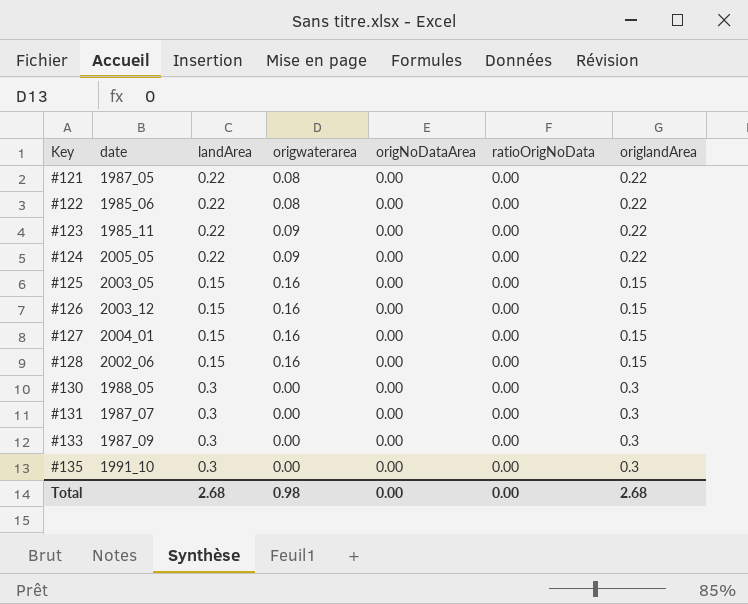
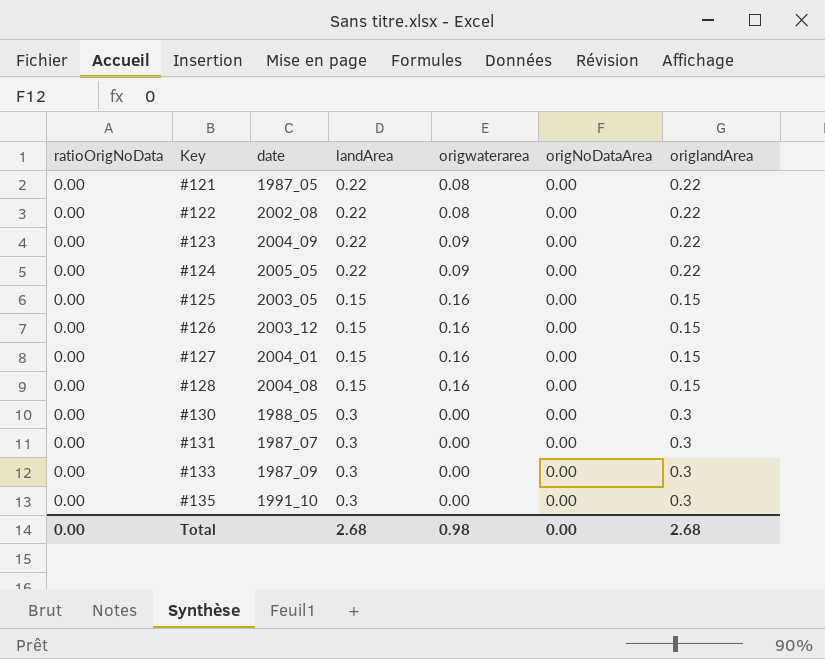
column ratioOrigNoData | position: 6 -> 1
#122 | date: 1985_06 -> 2002_08
#123 | date: 1985_11 -> 2004_09
#128 | date: 2002_06 -> 2004_08

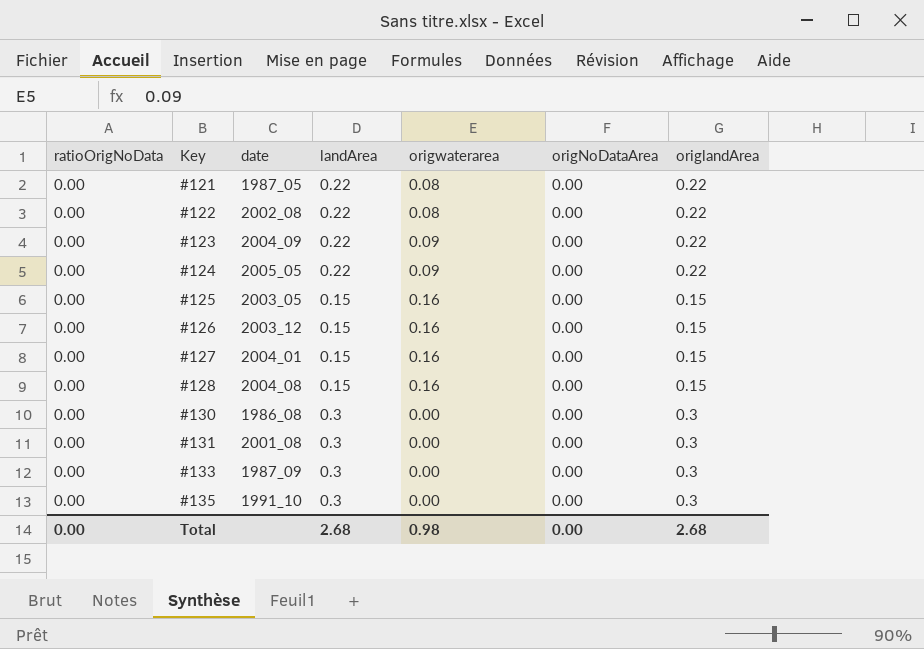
#130 | date: 1988_05 -> 1986_08
#131 | date: 1987_07 -> 2001_08

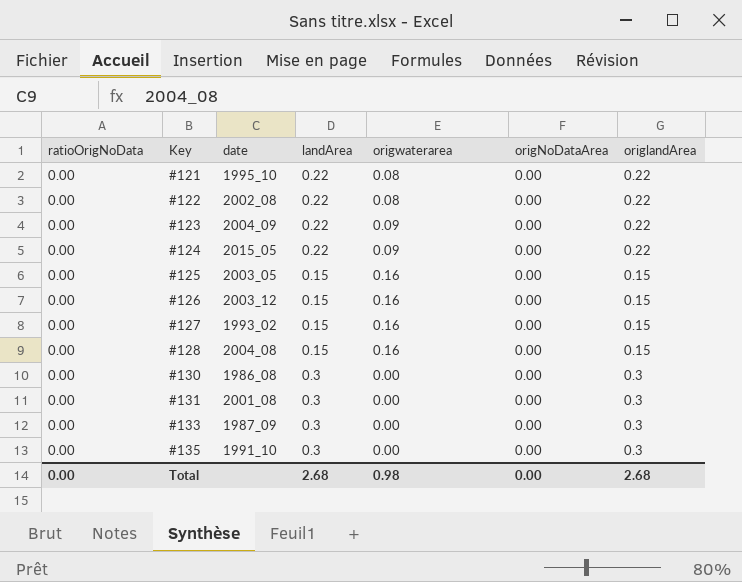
#121 | date: 1987_05 -> 1995_10
#124 | date: 2005_05 -> 2015_05
#127 | date: 2004_01 -> 1993_02

